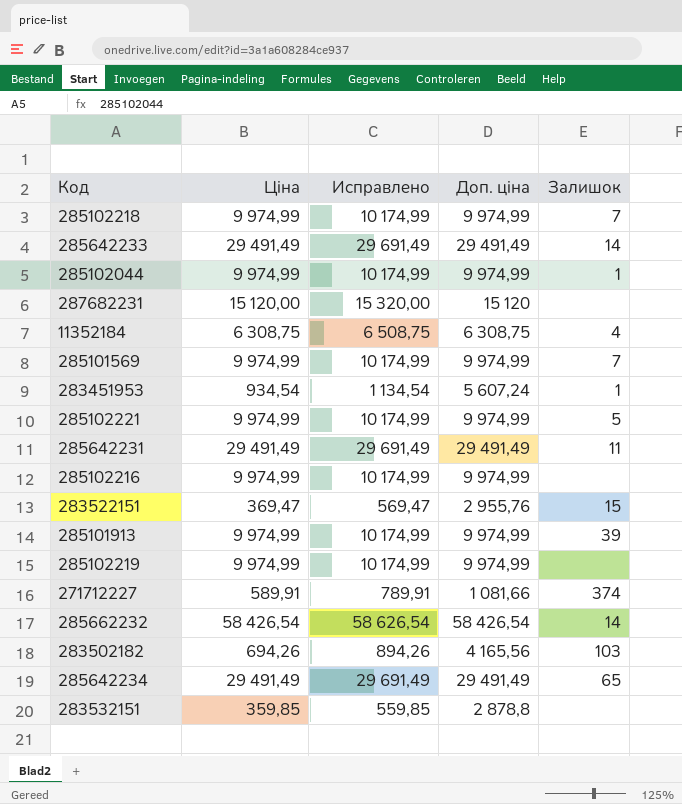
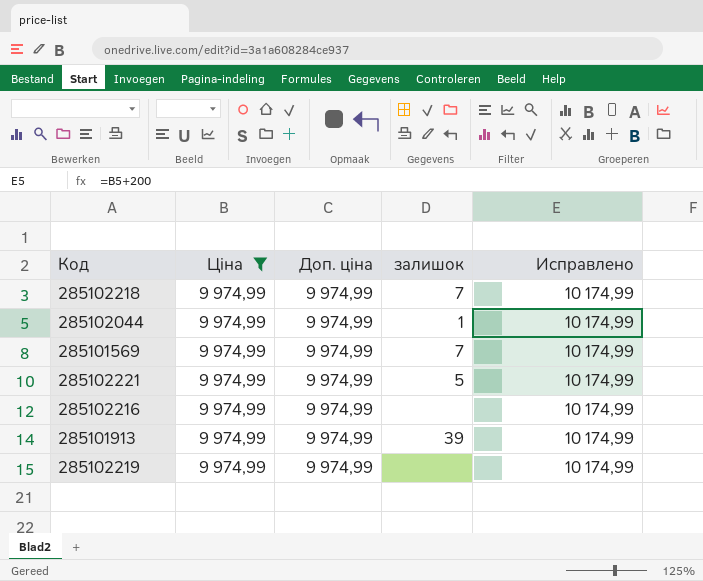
filter: none -> Ціна = 9 974,99
column name: Залишок -> залишок
column Исправлено | position: 3 -> 5

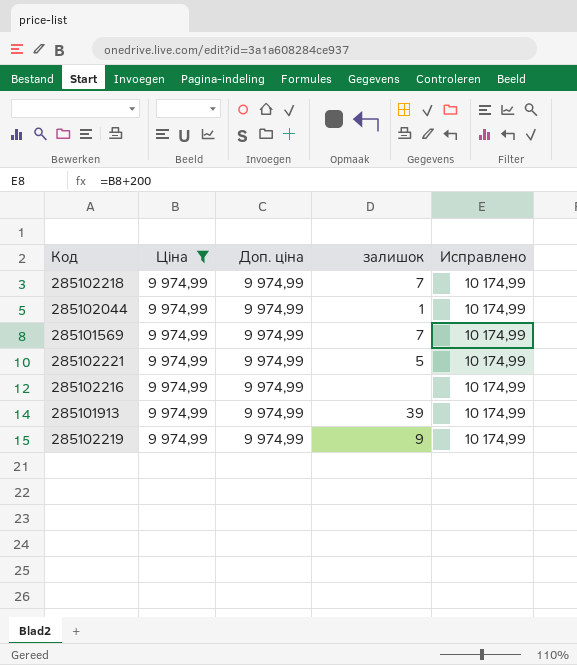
285102219 | залишок: none -> 9

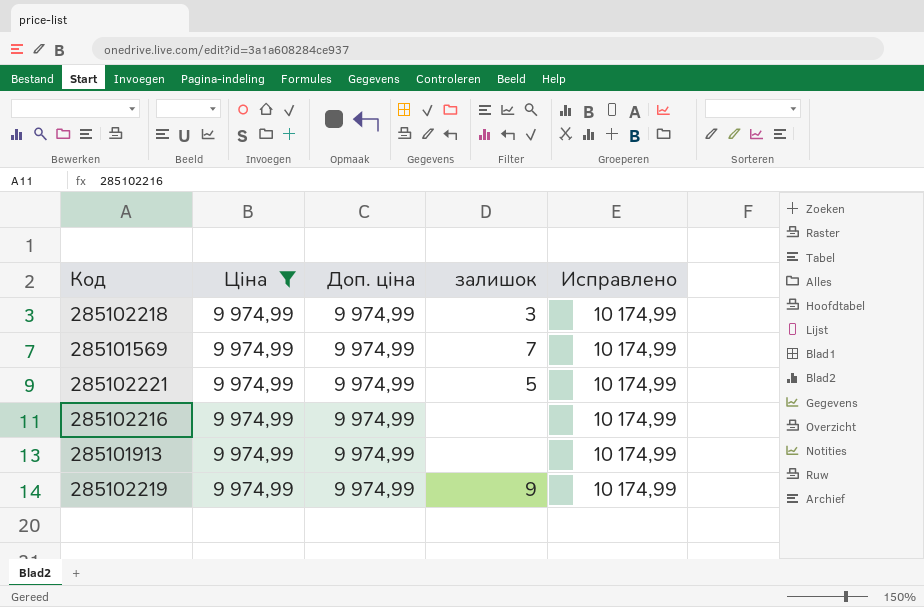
row 285102044: 9 974,99 | 9 974,99 | 1 | 10 174,99 -> none
285102218 | залишок: 7 -> 3
285101913 | залишок: 39 -> none

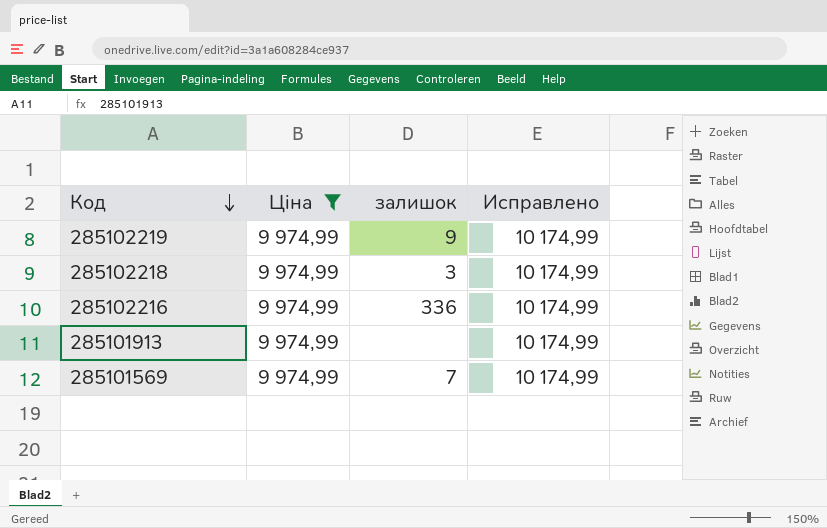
row order: none -> Код descending
column Доп. ціна | position: 3 -> none
row 285102221: 9 974,99 | 9 974,99 | 5 | 10 174,99 -> none
285102216 | залишок: none -> 336

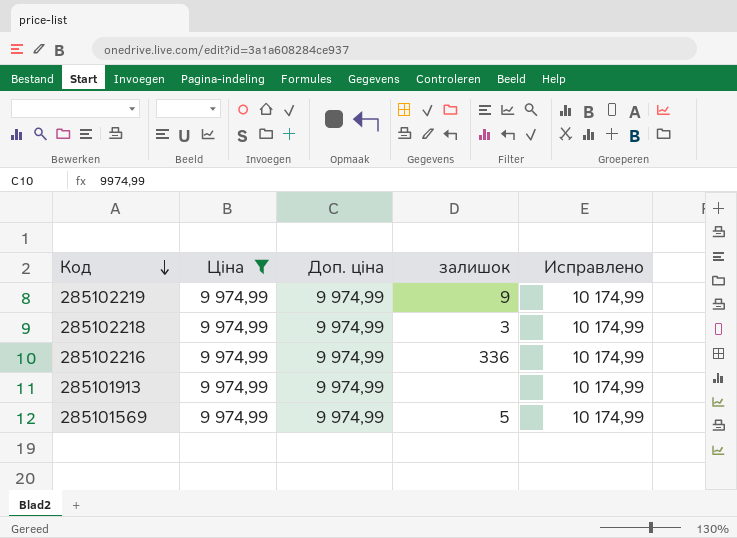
column Доп. ціна | position: none -> 3
285101569 | залишок: 7 -> 5

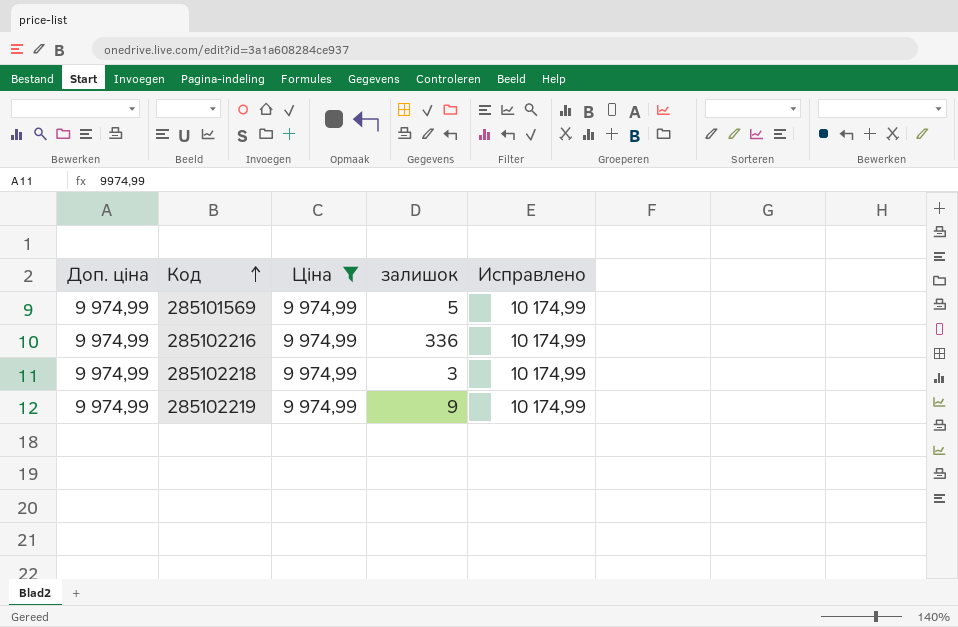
row order: Код descending -> Код ascending
column Доп. ціна | position: 3 -> 1
row 285101913: 9 974,99 | 9 974,99 | none | 10 174,99 -> none

